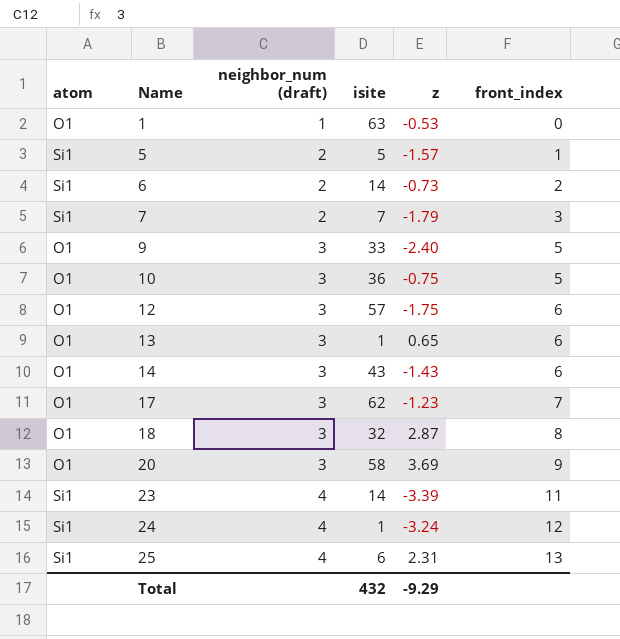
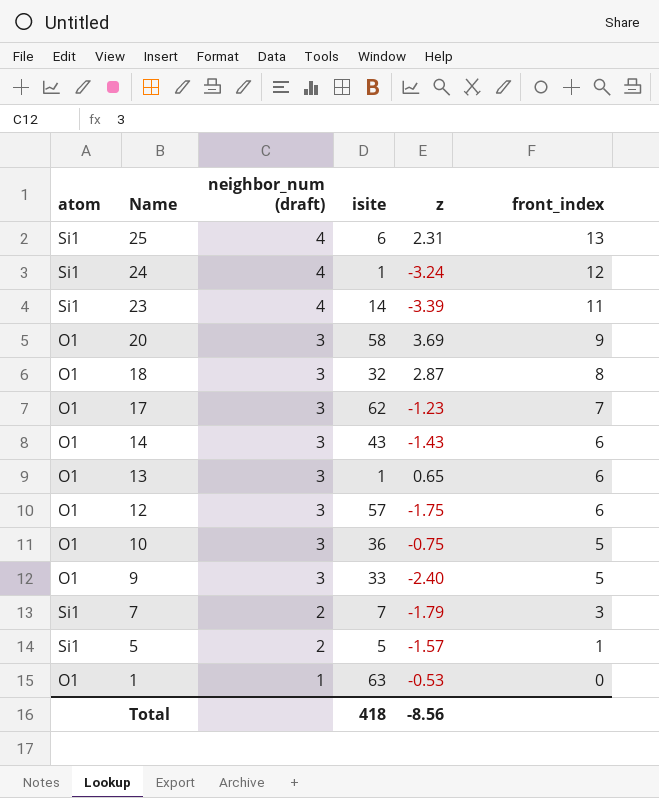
row order: Name ascending -> Name descending
row 6: Si1 | 2 | 14 | -0.73 | 2 -> none
Total | isite: 432 -> 418
Total | z: -9.29 -> -8.56

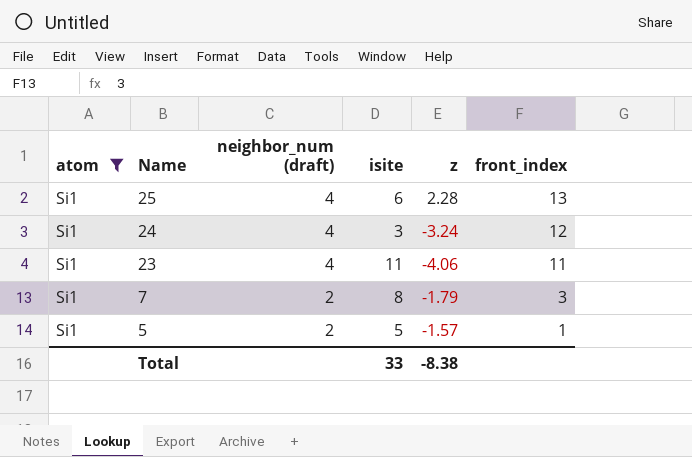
filter: none -> atom = Si1
25 | z: 2.31 -> 2.28
24 | isite: 1 -> 3
23 | isite: 14 -> 11
23 | z: -3.39 -> -4.06
7 | isite: 7 -> 8
Total | isite: 418 -> 33
Total | z: -8.56 -> -8.38

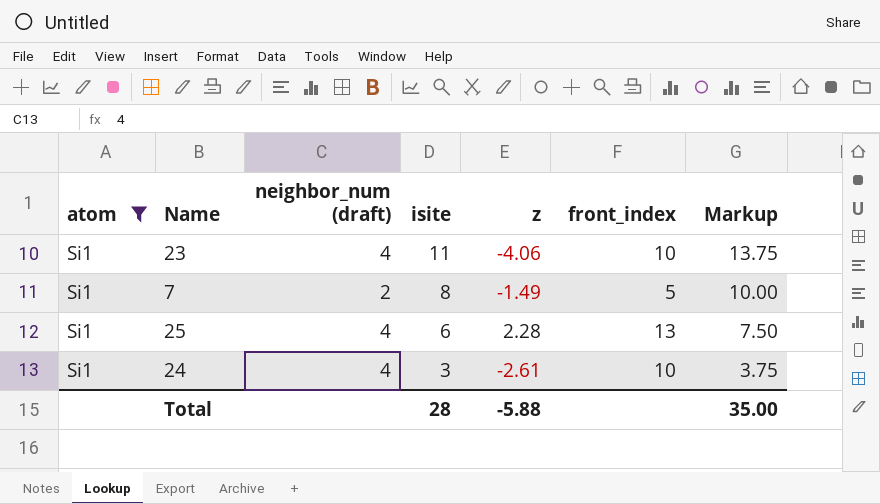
row order: Name descending -> isite descending
column Markup | formula: none -> [isite] * 1.25
row 5: Si1 | 2 | 5 | -1.57 | 1 -> none
23 | front_index: 11 -> 10
7 | z: -1.79 -> -1.49
7 | front_index: 3 -> 5
24 | z: -3.24 -> -2.61
24 | front_index: 12 -> 10
Total | isite: 33 -> 28
Total | z: -8.38 -> -5.88

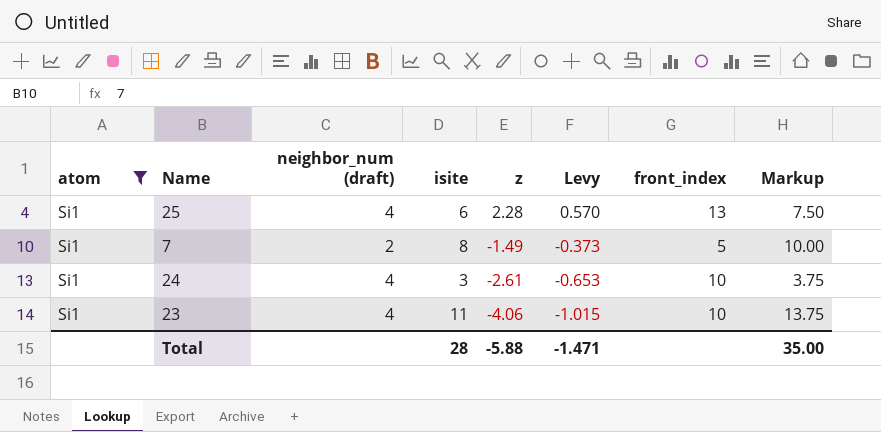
row order: isite descending -> z descending
column Levy | formula: none -> [z] * 0.25

